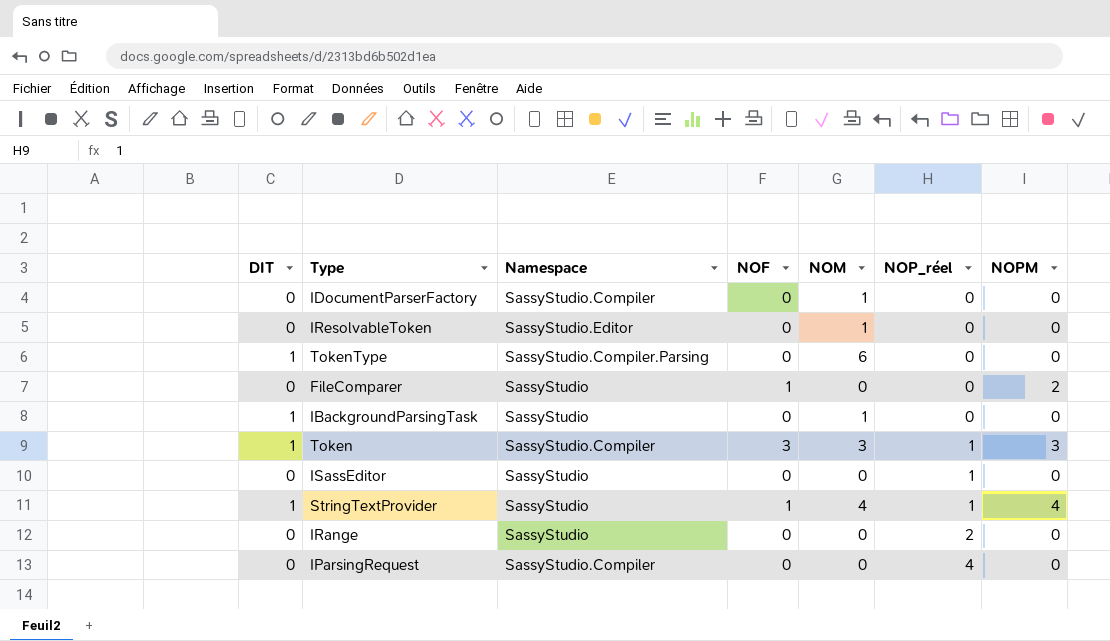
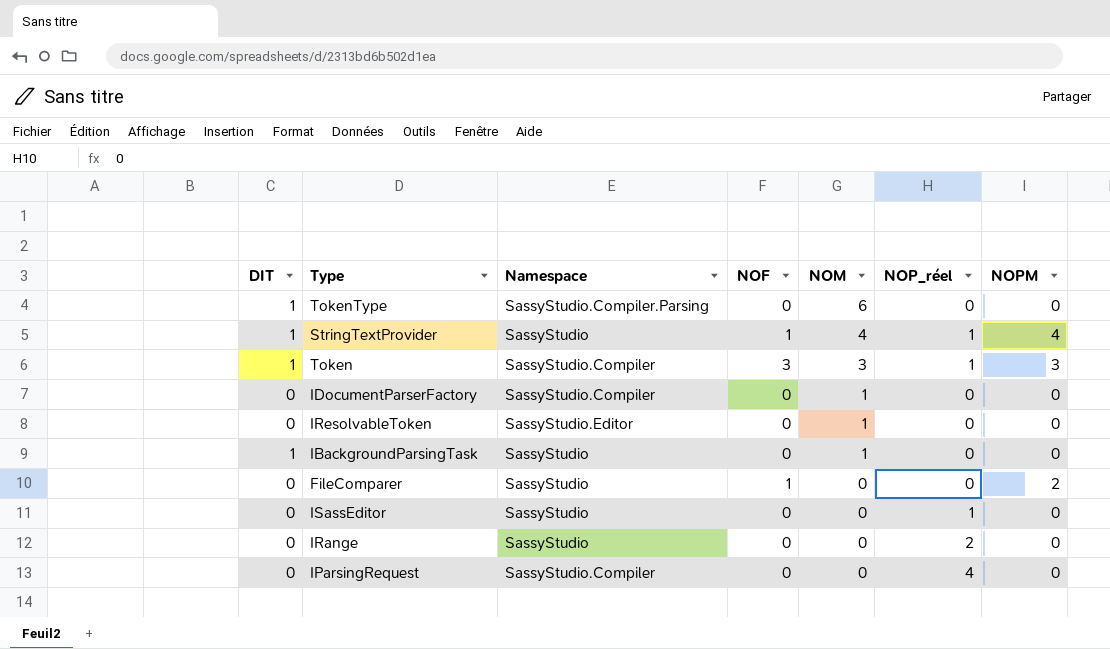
row order: NOP_réel ascending -> NOM descending

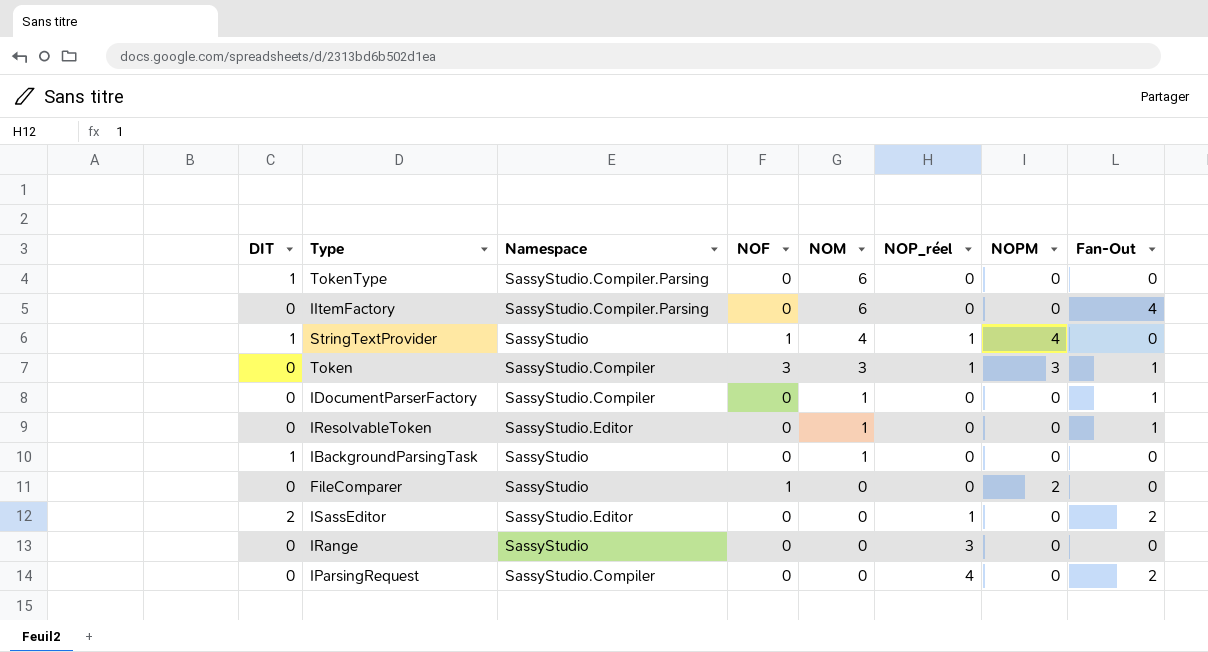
column Fan-Out | position: none -> 8
row IItemFactory: none -> 0 | SassyStudio.Compiler.Parsing | 0 | 6 | 0 | 0 | 4
Token | DIT: 1 -> 0
ISassEditor | DIT: 0 -> 2
ISassEditor | Namespace: SassyStudio -> SassyStudio.Editor
IRange | NOP_réel: 2 -> 3

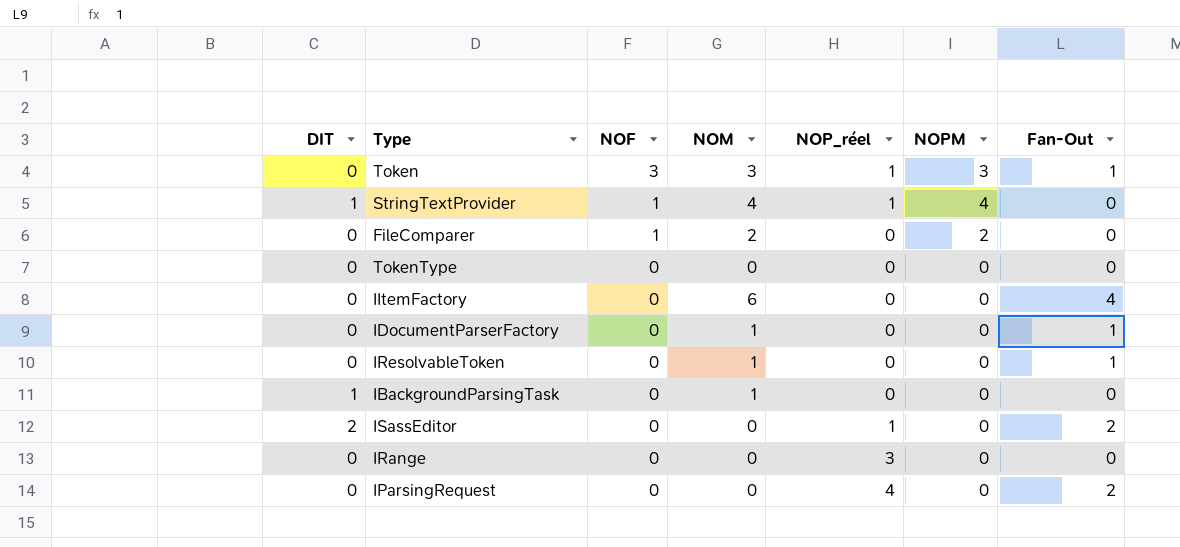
row order: NOM descending -> NOF descending
column Namespace | position: 3 -> none
FileComparer | NOM: 0 -> 2
TokenType | DIT: 1 -> 0
TokenType | NOM: 6 -> 0

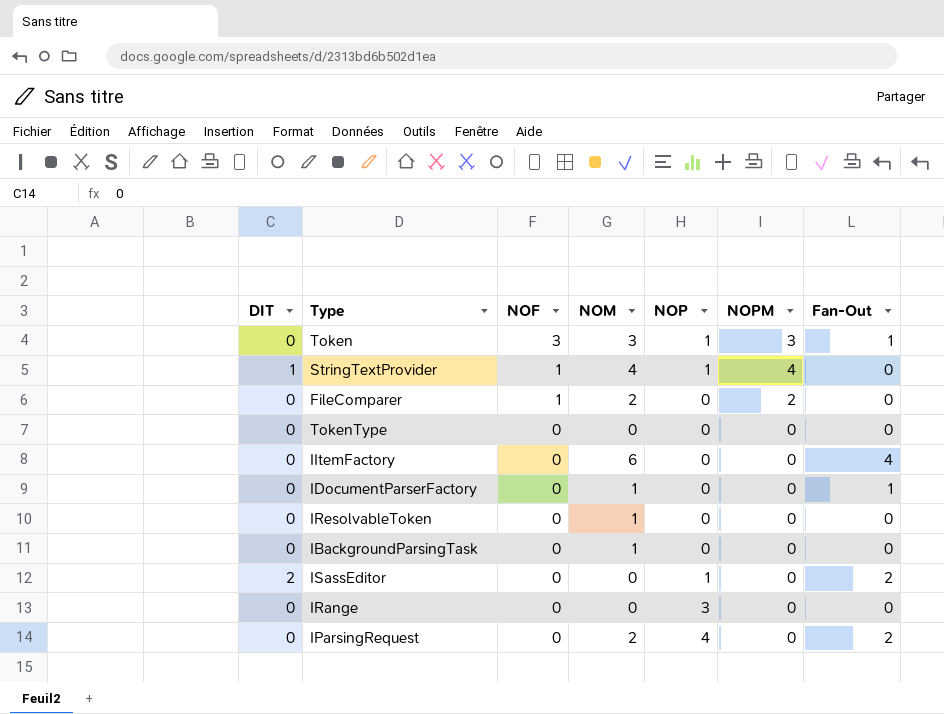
column name: NOP_réel -> NOP
IResolvableToken | Fan-Out: 1 -> 0
IBackgroundParsingTask | DIT: 1 -> 0
IParsingRequest | NOM: 0 -> 2

